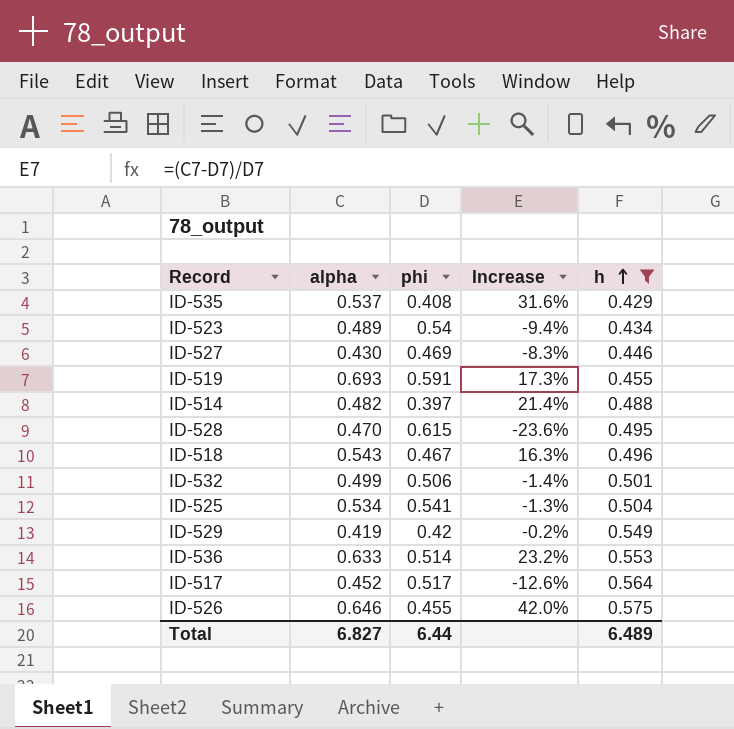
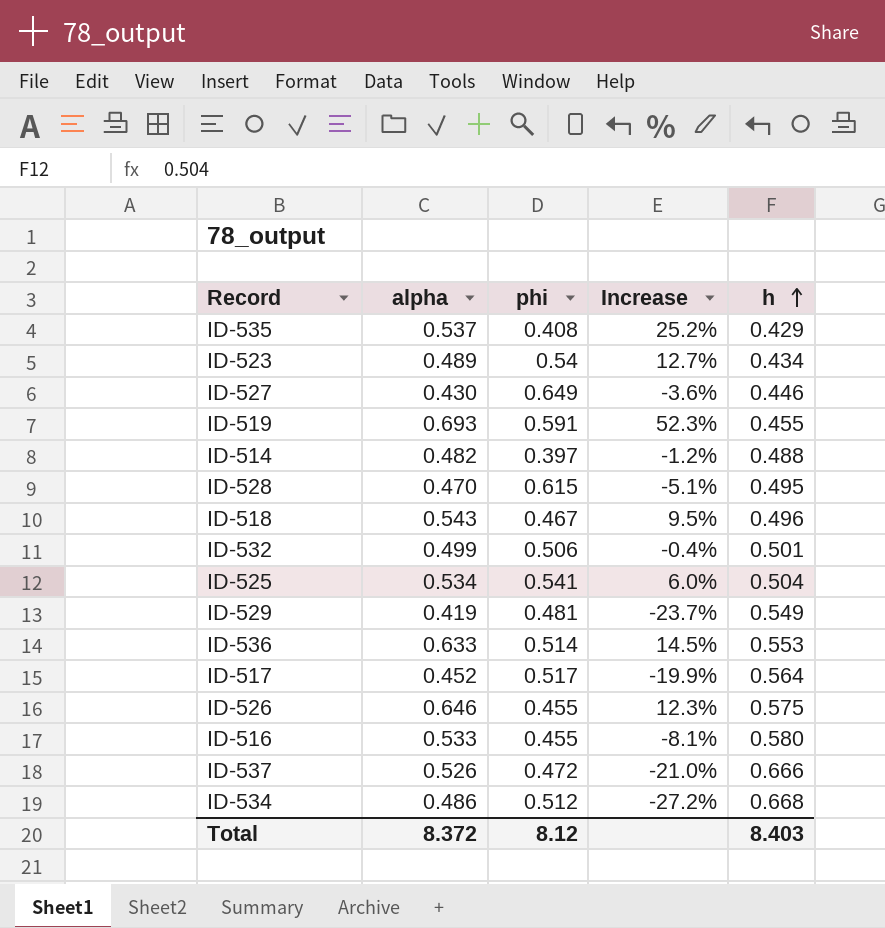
filter: h <= 0.575 -> none
column Increase | formula: ([alpha] - [phi]) / [phi] -> ([alpha] - [h]) / [h]
ID-527 | phi: 0.469 -> 0.649
ID-529 | phi: 0.42 -> 0.481
Total | alpha: 6.827 -> 8.372
Total | phi: 6.44 -> 8.12
Total | h: 6.489 -> 8.403

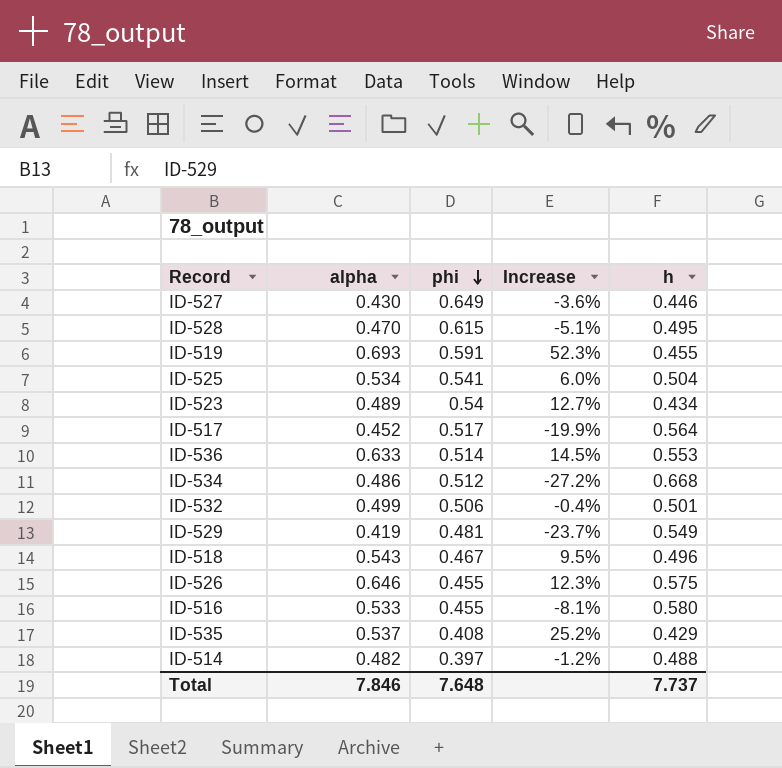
row order: h ascending -> phi descending
row ID-537: 0.526 | 0.472 | -21.0% | 0.666 -> none
Total | alpha: 8.372 -> 7.846
Total | phi: 8.12 -> 7.648
Total | h: 8.403 -> 7.737

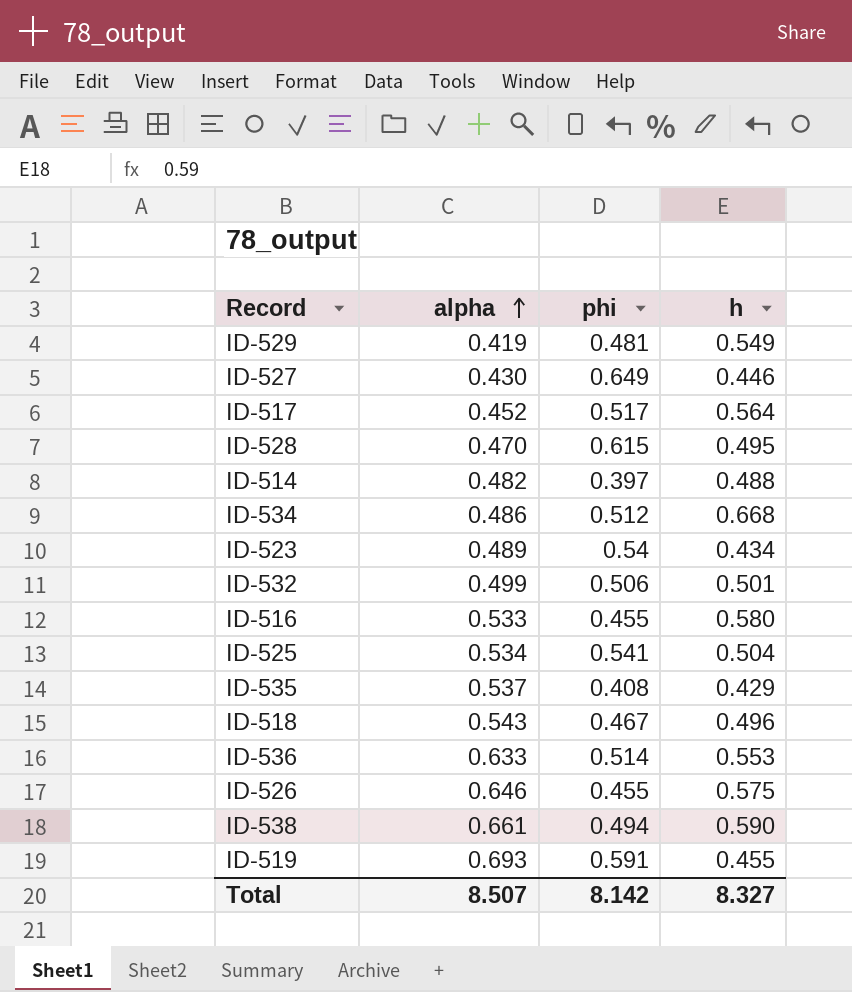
row order: phi descending -> alpha ascending
column Increase | formula: ([alpha] - [h]) / [h] -> none
row ID-538: none -> 0.661 | 0.494 | 0.590
Total | alpha: 7.846 -> 8.507
Total | phi: 7.648 -> 8.142
Total | h: 7.737 -> 8.327

